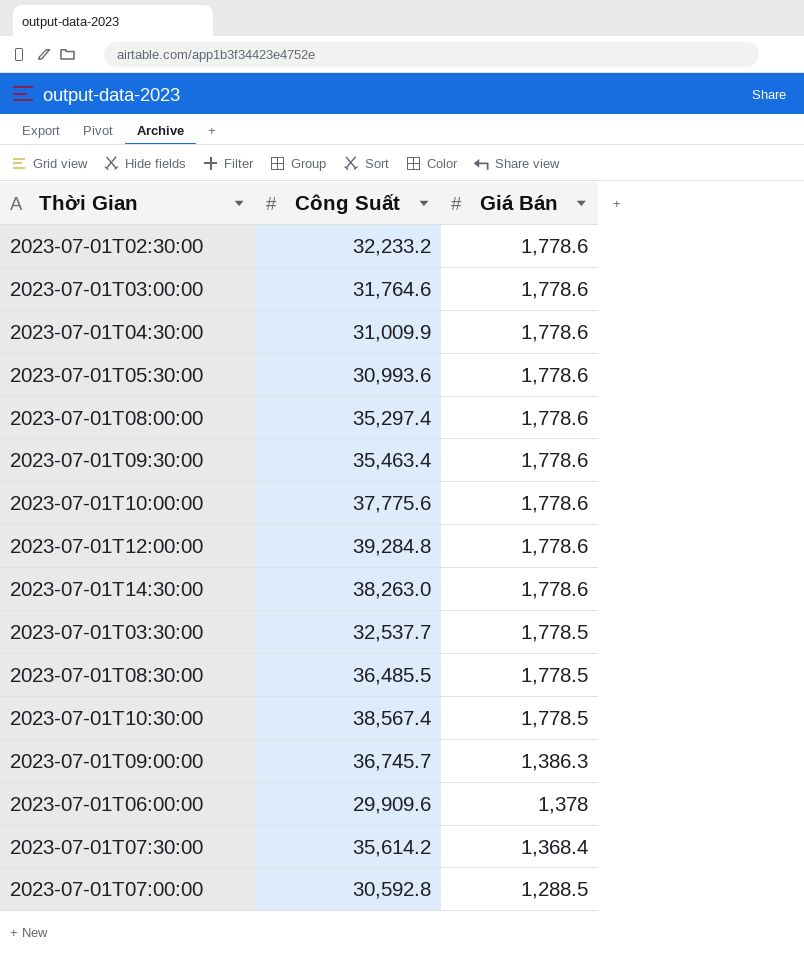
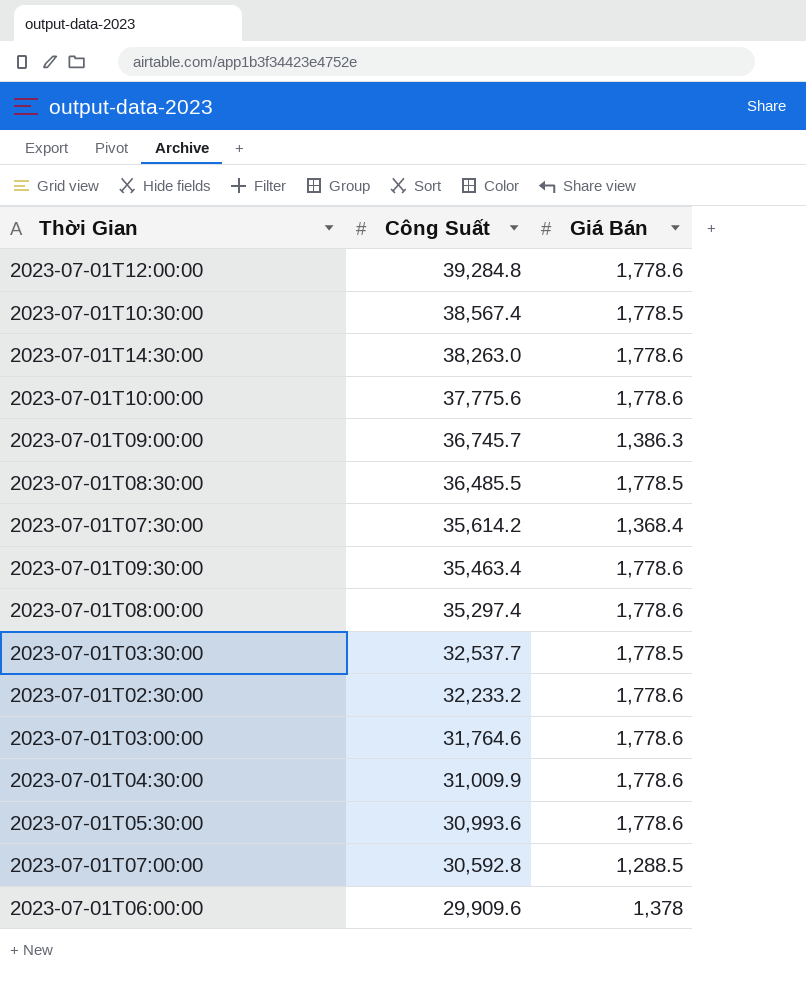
row order: Giá Bán descending -> Công Suất descending

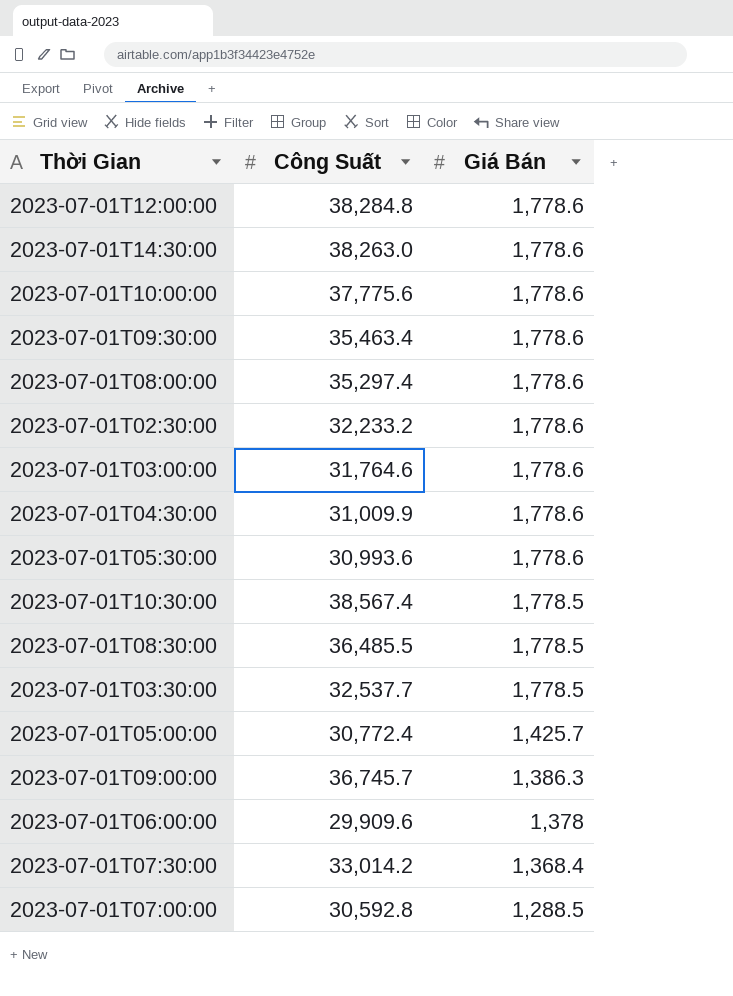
row order: Công Suất descending -> Giá Bán descending
2023-07-01T12:00:00 | Công Suất: 39,284.8 -> 38,284.8
row 2023-07-01T05:00:00: none -> 30,772.4 | 1,425.7
2023-07-01T07:30:00 | Công Suất: 35,614.2 -> 33,014.2

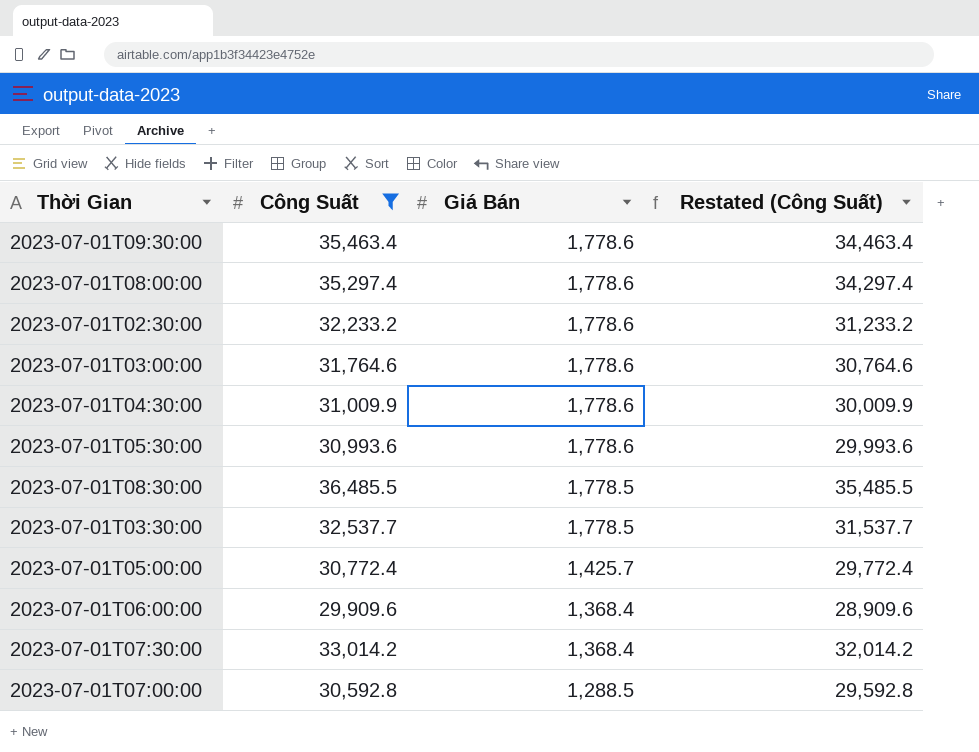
filter: none -> Công Suất <= 36,485.5
column Restated (Công Suất) | formula: none -> [Công Suất] - 1000
2023-07-01T06:00:00 | Giá Bán: 1,378 -> 1,368.4

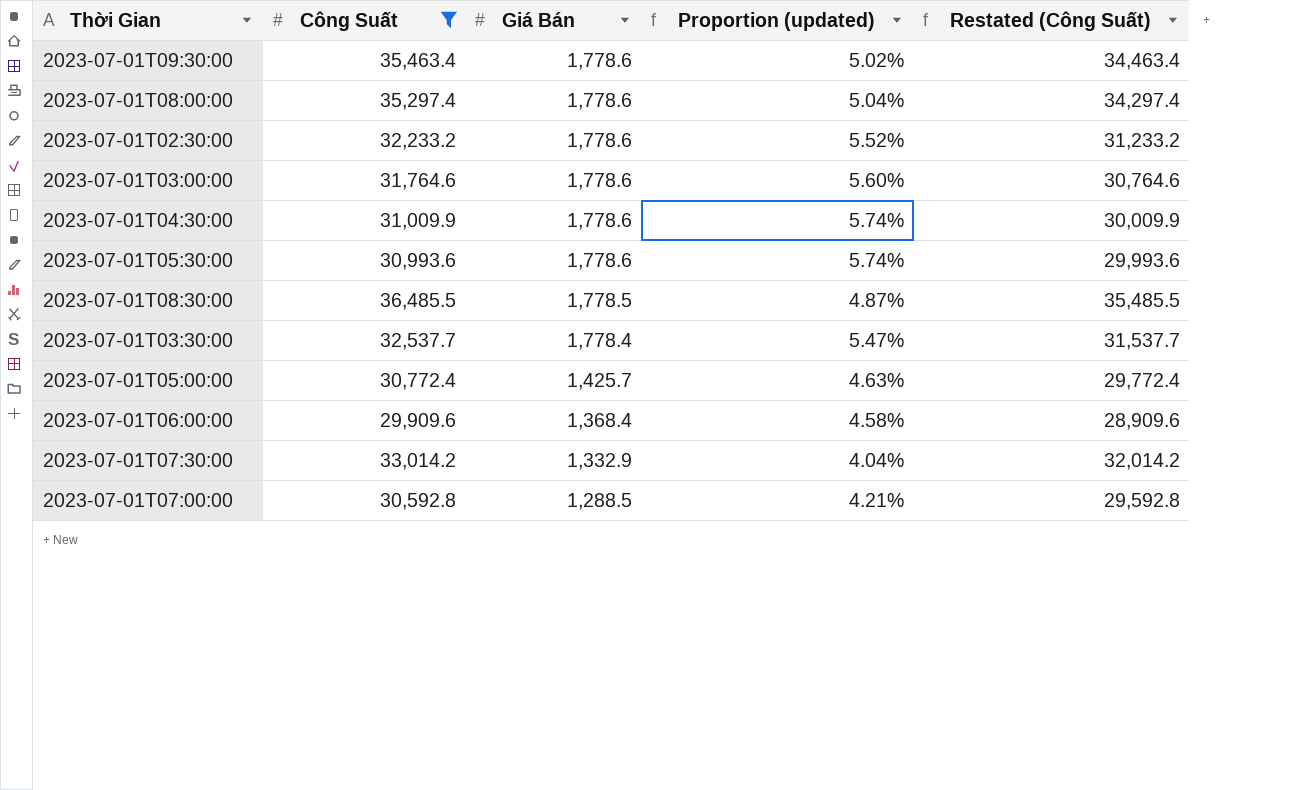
column Proportion (updated) | formula: none -> [Giá Bán] / [Công Suất]
2023-07-01T03:30:00 | Giá Bán: 1,778.5 -> 1,778.4
2023-07-01T07:30:00 | Giá Bán: 1,368.4 -> 1,332.9

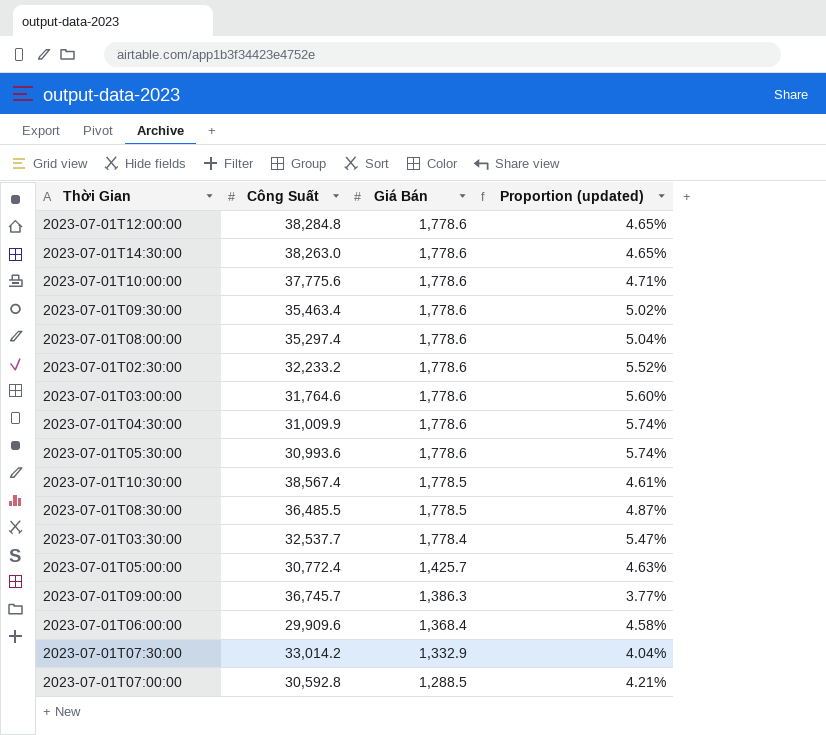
filter: Công Suất <= 36,485.5 -> none
column Restated (Công Suất) | formula: [Công Suất] - 1000 -> none

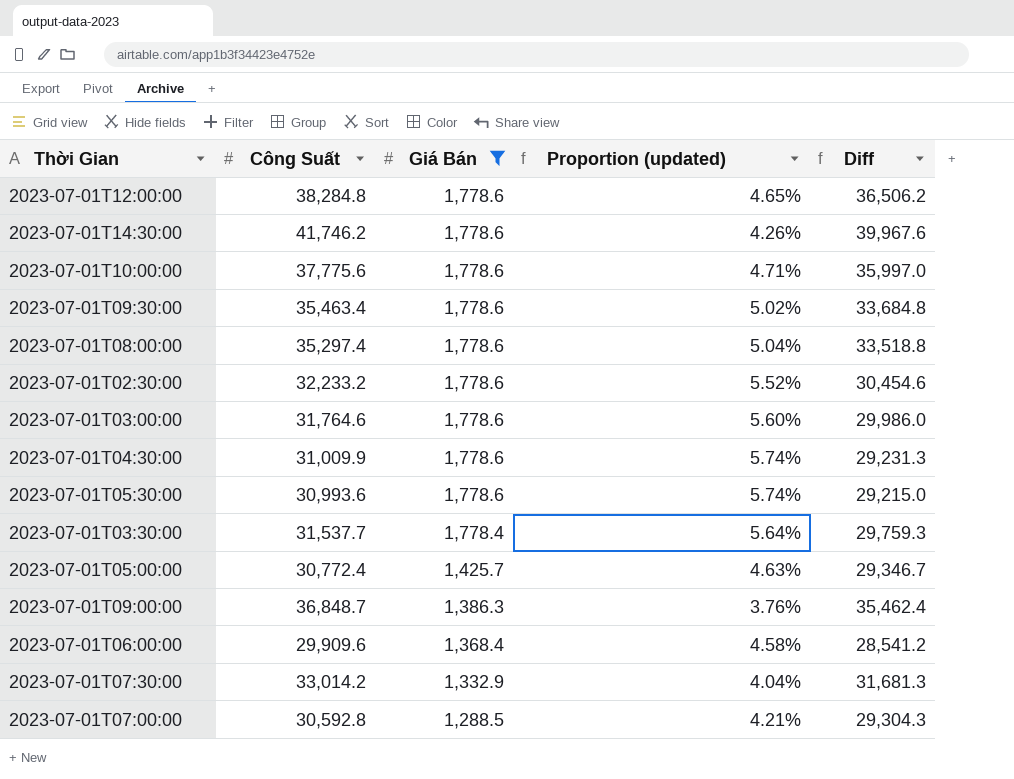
filter: none -> Giá Bán != 1,778.5
column Diff | formula: none -> [Công Suất] - [Giá Bán]
2023-07-01T14:30:00 | Công Suất: 38,263.0 -> 41,746.2
2023-07-01T14:30:00 | Proportion (updated): 4.65% -> 4.26%
2023-07-01T03:30:00 | Công Suất: 32,537.7 -> 31,537.7
2023-07-01T03:30:00 | Proportion (updated): 5.47% -> 5.64%
2023-07-01T09:00:00 | Công Suất: 36,745.7 -> 36,848.7
2023-07-01T09:00:00 | Proportion (updated): 3.77% -> 3.76%

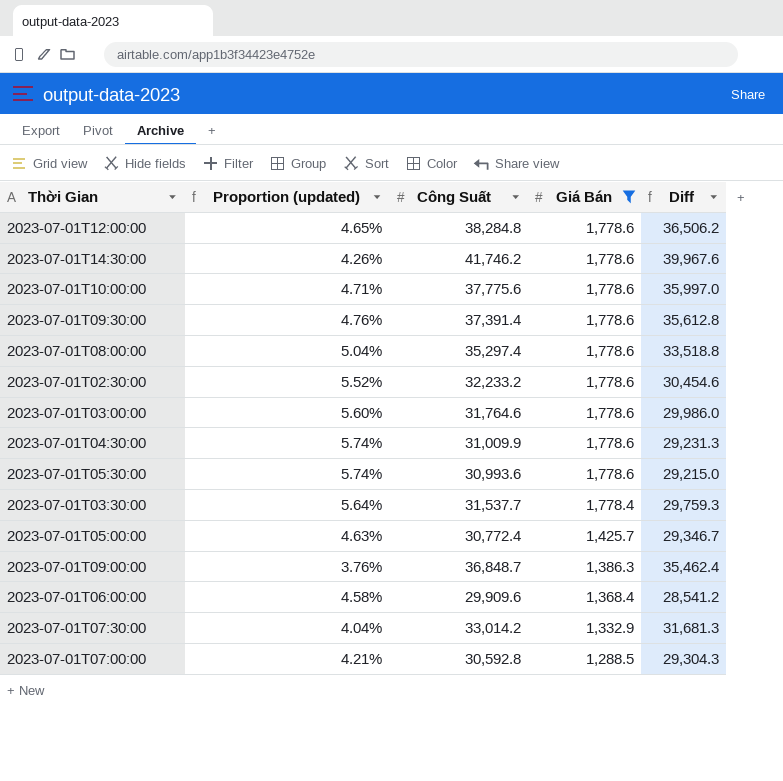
column Proportion (updated) | position: 4 -> 2
2023-07-01T09:30:00 | Proportion (updated): 5.02% -> 4.76%
2023-07-01T09:30:00 | Công Suất: 35,463.4 -> 37,391.4
2023-07-01T09:30:00 | Diff: 33,684.8 -> 35,612.8

